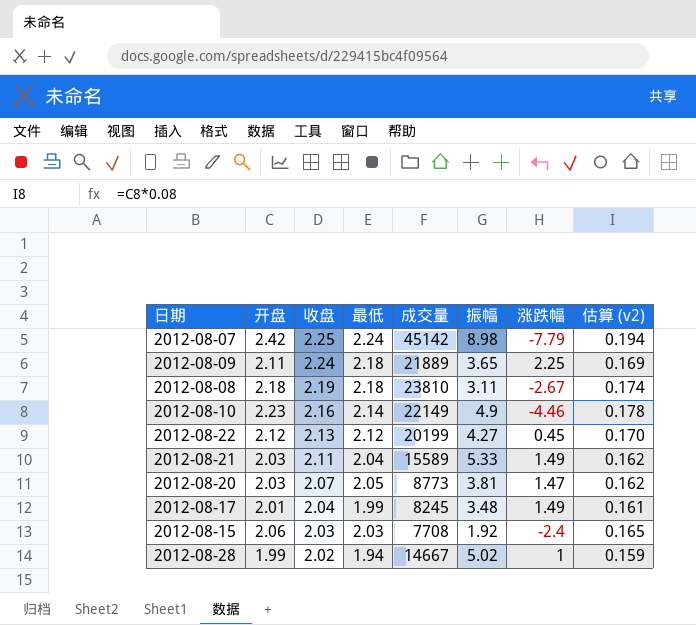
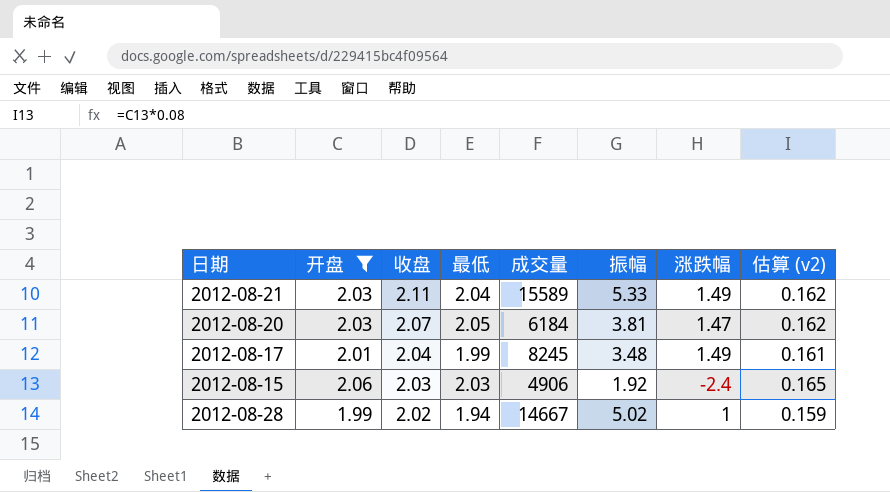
filter: none -> 开盘 <= 2.06
2012-08-20 | 成交量: 8773 -> 6184
2012-08-15 | 成交量: 7708 -> 4906

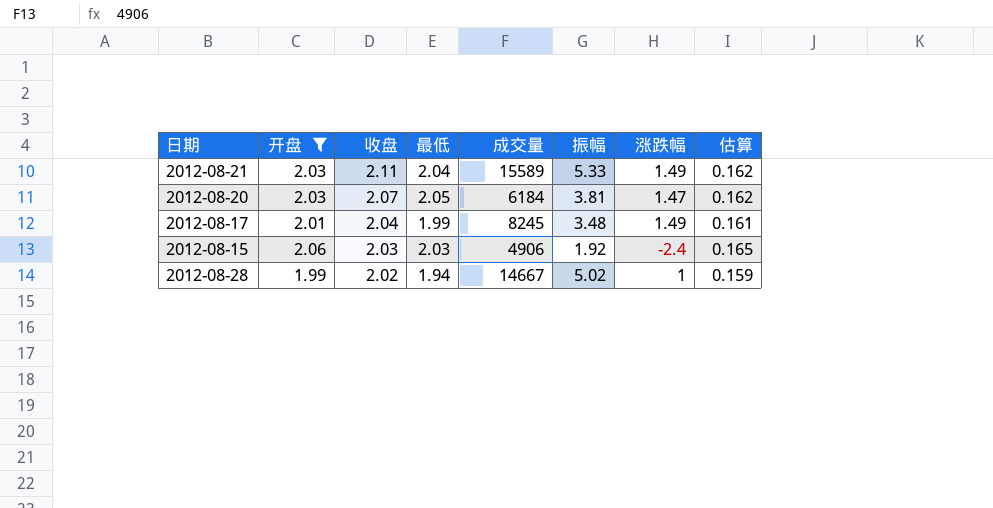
column name: 估算 (v2) -> 估算

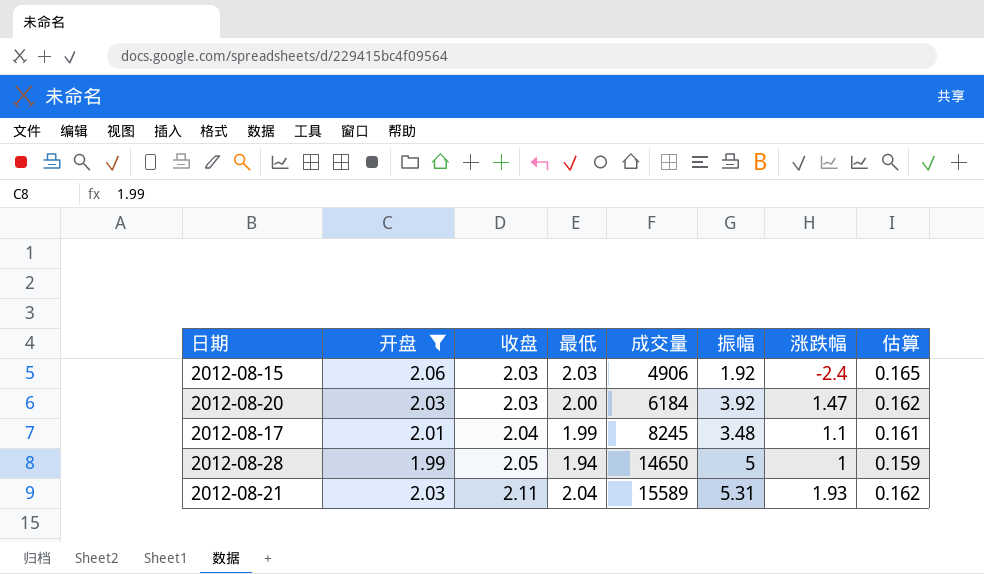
row order: 收盘 descending -> 收盘 ascending
2012-08-20 | 收盘: 2.07 -> 2.03
2012-08-20 | 最低: 2.05 -> 2.00
2012-08-20 | 振幅: 3.81 -> 3.92
2012-08-17 | 涨跌幅: 1.49 -> 1.1
2012-08-28 | 收盘: 2.02 -> 2.05
2012-08-28 | 成交量: 14667 -> 14650
2012-08-28 | 振幅: 5.02 -> 5
2012-08-21 | 振幅: 5.33 -> 5.31
2012-08-21 | 涨跌幅: 1.49 -> 1.93

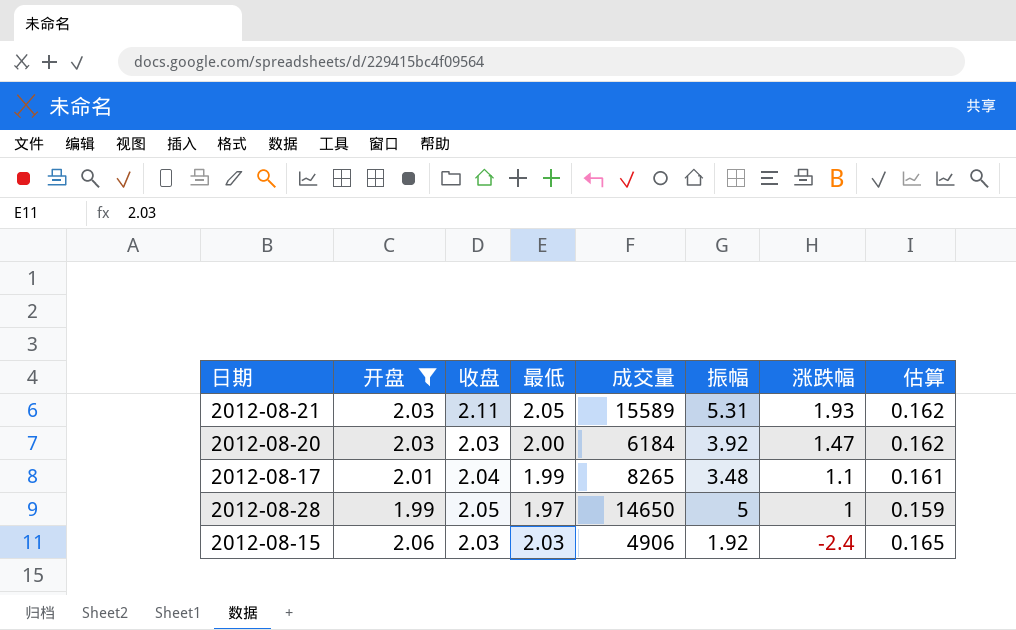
row order: 收盘 ascending -> 涨跌幅 descending
2012-08-21 | 最低: 2.04 -> 2.05
2012-08-17 | 成交量: 8245 -> 8265
2012-08-28 | 最低: 1.94 -> 1.97

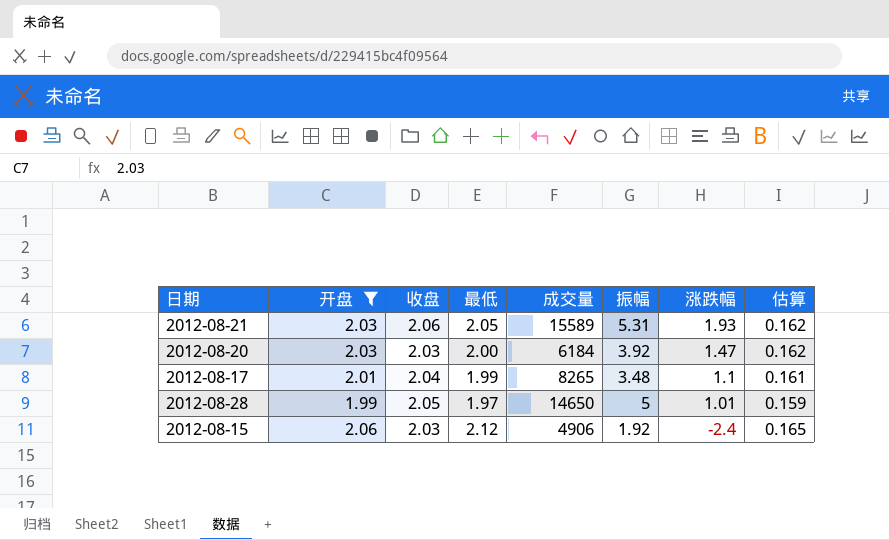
2012-08-21 | 收盘: 2.11 -> 2.06
2012-08-28 | 涨跌幅: 1 -> 1.01
2012-08-15 | 最低: 2.03 -> 2.12

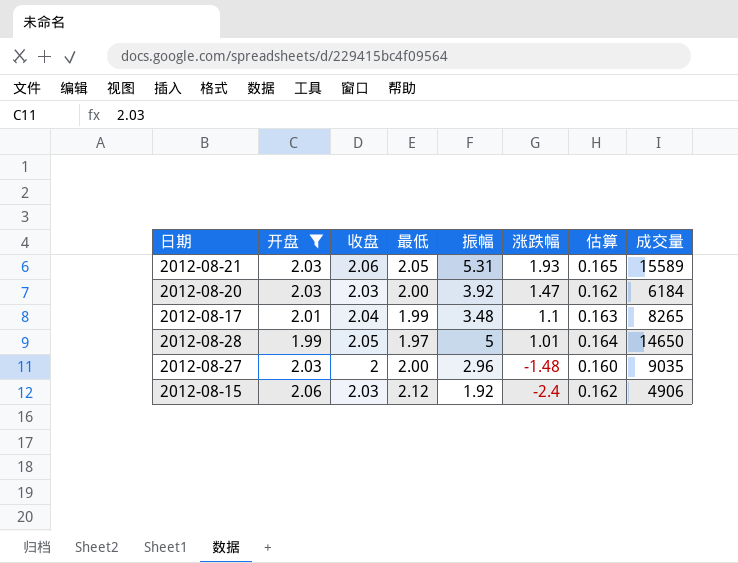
column 估算 | formula: [开盘] * 0.08 -> [收盘] * 0.08
column 成交量 | position: 5 -> 8
row 2012-08-27: none -> 2.03 | 2 | 2.00 | 2.96 | -1.48 | 0.160 | 9035

